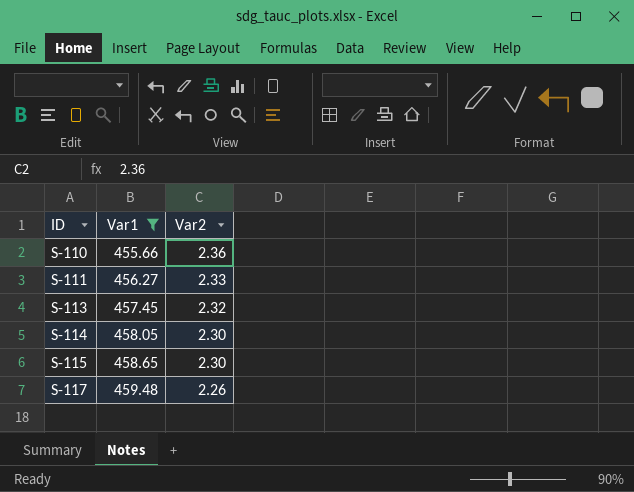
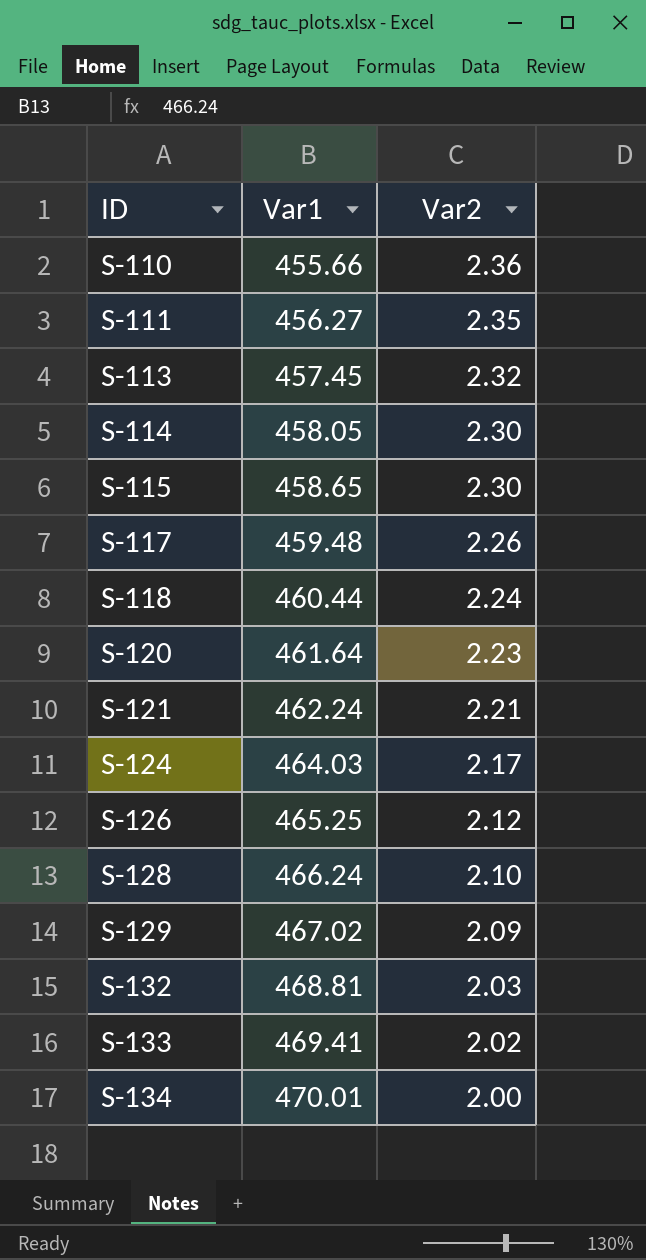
filter: Var1 <= 459.48 -> none
S-111 | Var2: 2.33 -> 2.35

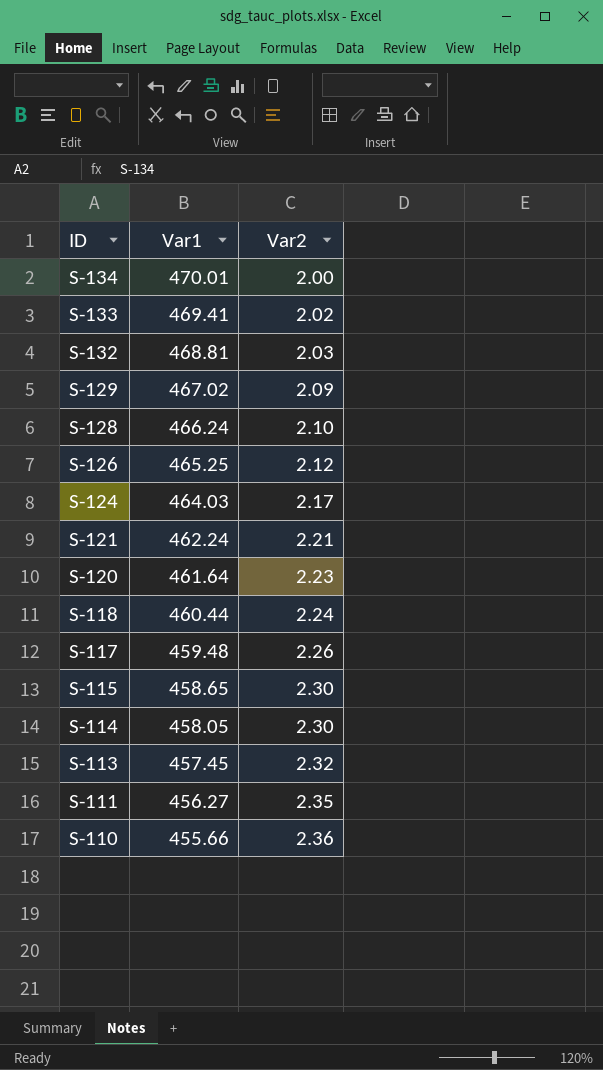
row order: ID ascending -> ID descending

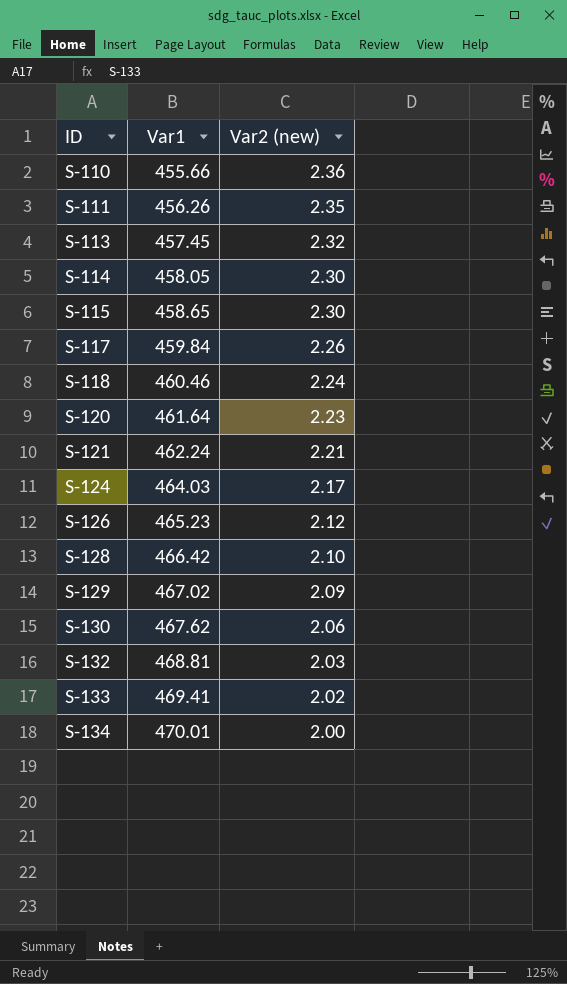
row order: ID descending -> ID ascending
column name: Var2 -> Var2 (new)
S-111 | Var1: 456.27 -> 456.26
S-117 | Var1: 459.48 -> 459.84
S-118 | Var1: 460.44 -> 460.46
S-126 | Var1: 465.25 -> 465.23
S-128 | Var1: 466.24 -> 466.42
row S-130: none -> 467.62 | 2.06

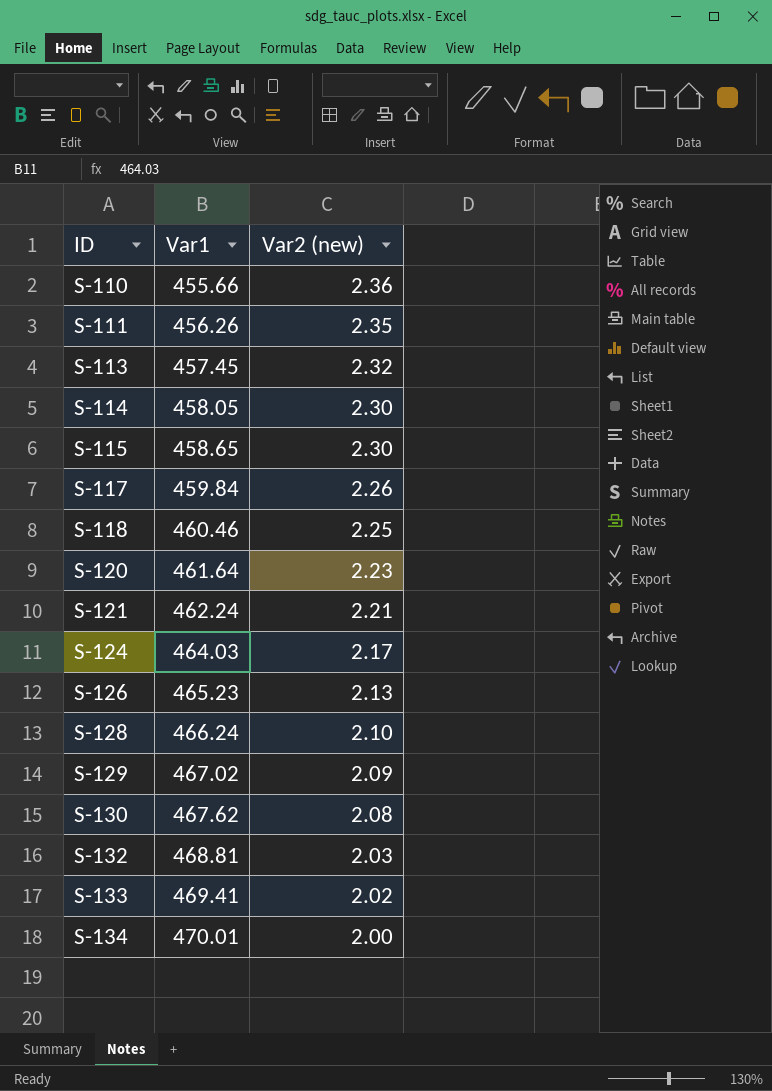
S-118 | Var2 (new): 2.24 -> 2.25
S-126 | Var2 (new): 2.12 -> 2.13
S-128 | Var1: 466.42 -> 466.24
S-130 | Var2 (new): 2.06 -> 2.08

